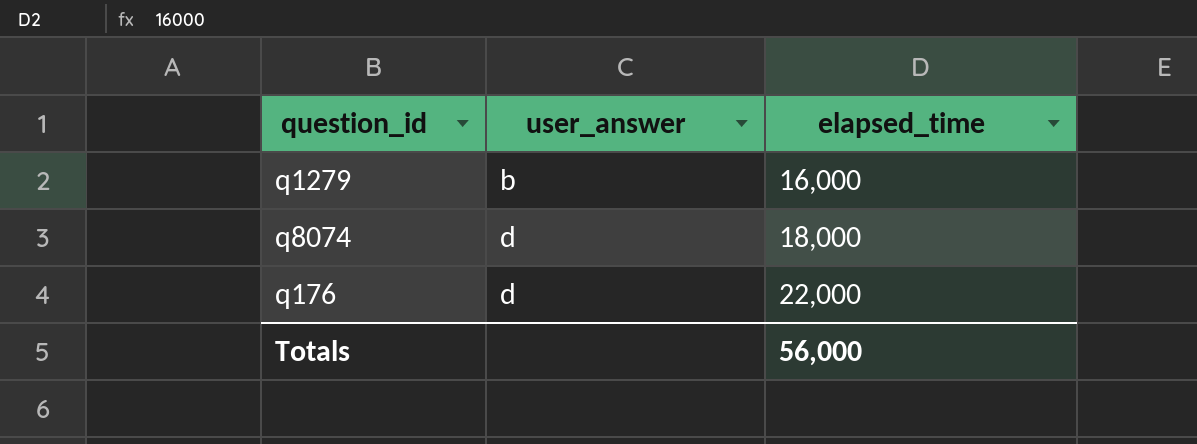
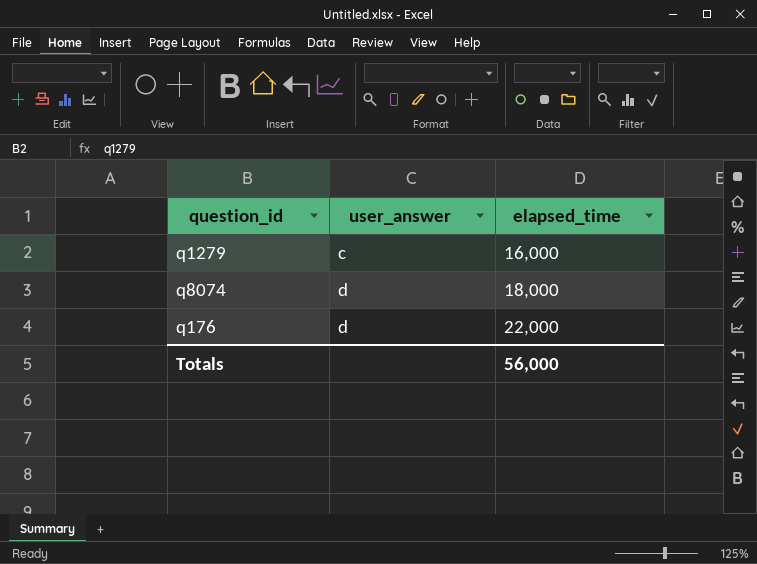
q1279 | user_answer: b -> c

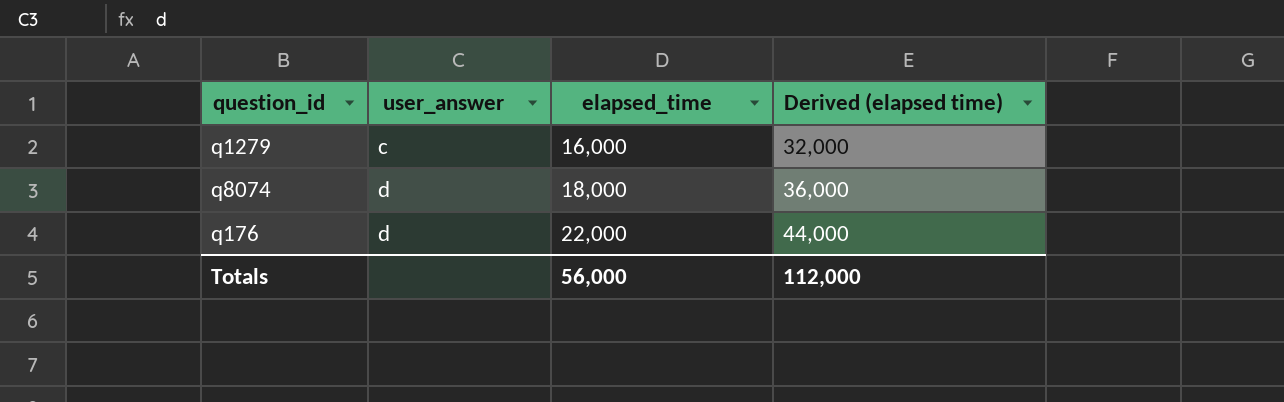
column Derived (elapsed time) | formula: none -> [elapsed_time] * 2

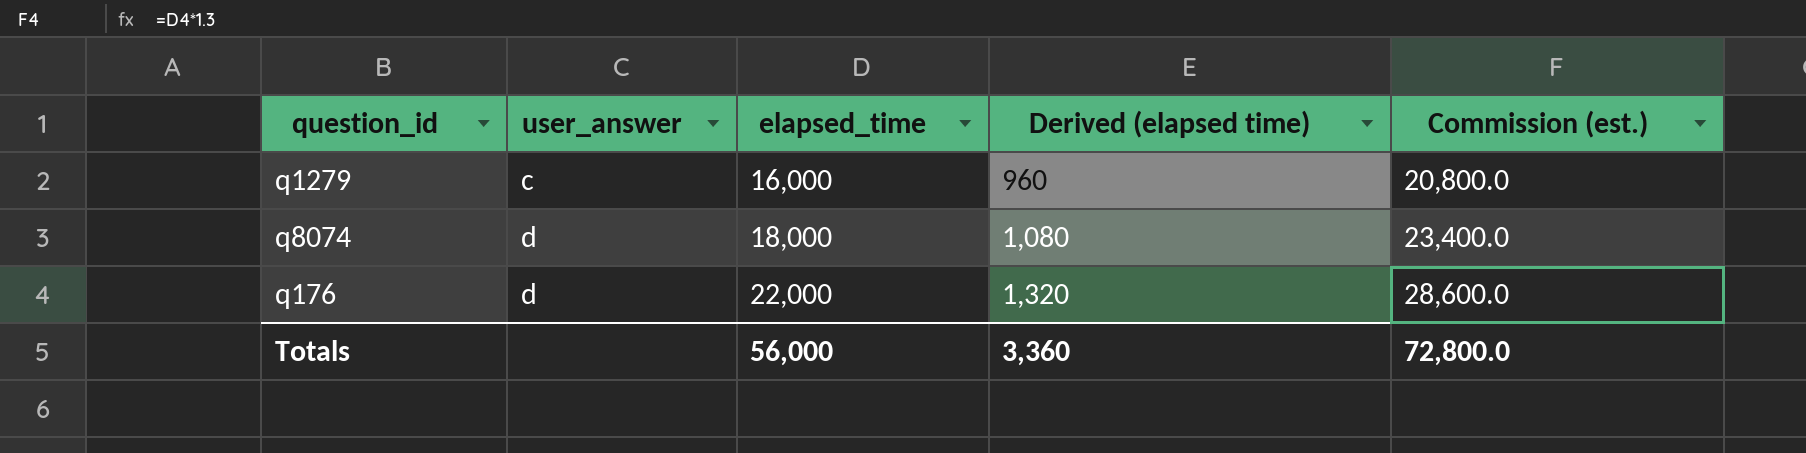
column Derived (elapsed time) | formula: [elapsed_time] * 2 -> [elapsed_time] * 0.06
column Commission (est.) | formula: none -> [elapsed_time] * 1.3
Totals | Derived (elapsed time): 112,000 -> 3,360

